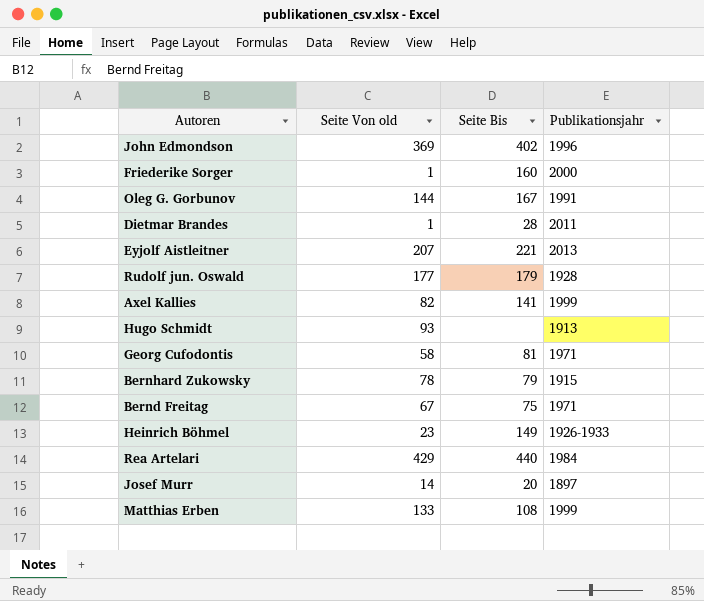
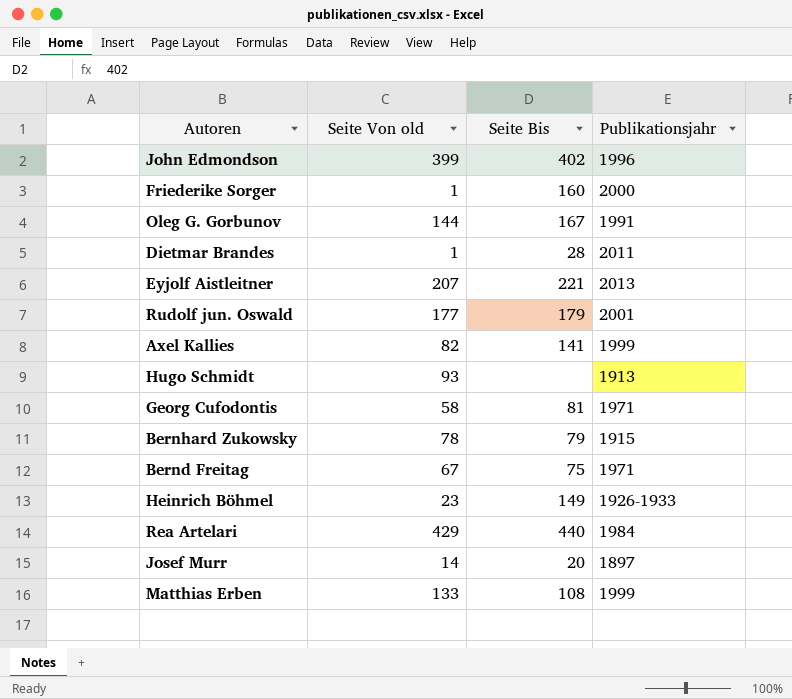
John Edmondson | Seite Von old: 369 -> 399
Rudolf jun. Oswald | Publikationsjahr: 1928 -> 2001

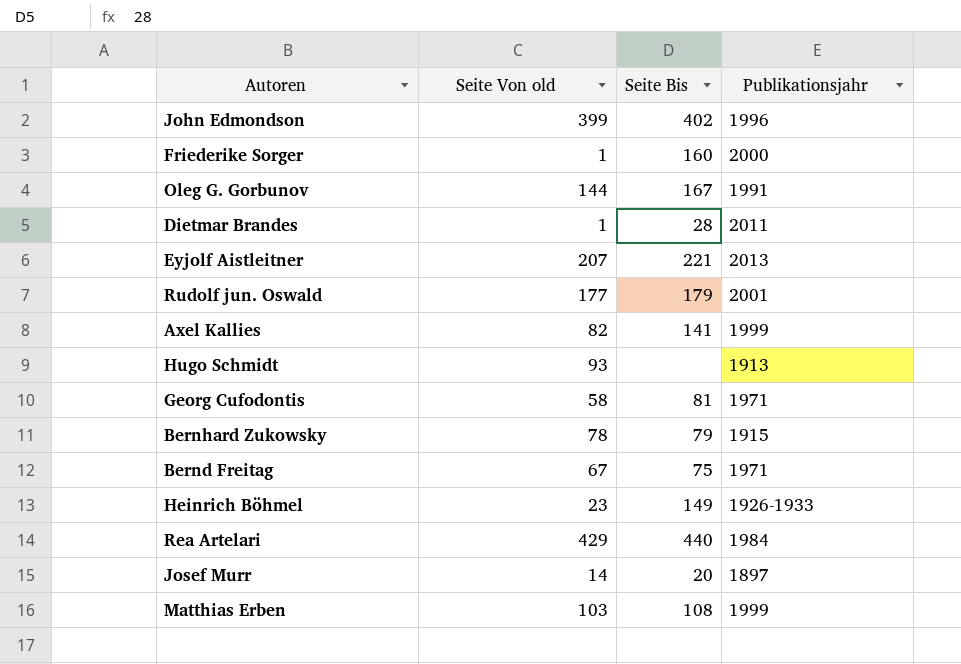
Matthias Erben | Seite Von old: 133 -> 103

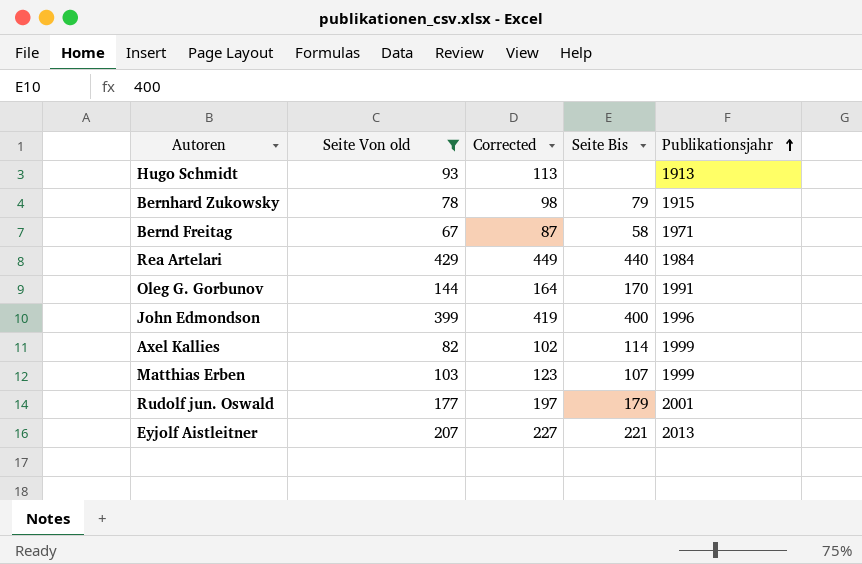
filter: none -> Seite Von old >= 67
row order: none -> Publikationsjahr ascending
column Corrected | formula: none -> [Seite Von old] + 20
Bernd Freitag | Seite Bis: 75 -> 58
Oleg G. Gorbunov | Seite Bis: 167 -> 170
John Edmondson | Seite Bis: 402 -> 400
Axel Kallies | Seite Bis: 141 -> 114
Matthias Erben | Seite Bis: 108 -> 107

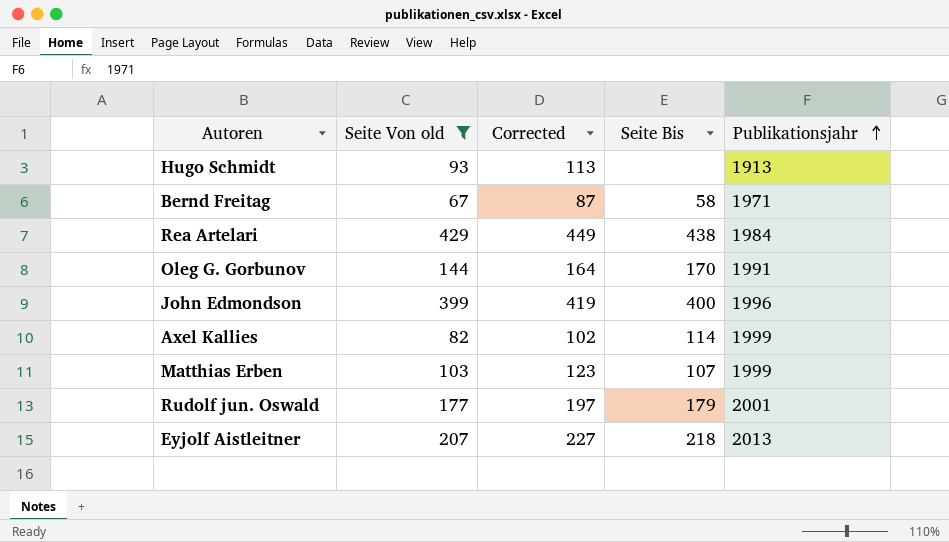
row Bernhard Zukowsky: 78 | 98 | 79 | 1915 -> none
Rea Artelari | Seite Bis: 440 -> 438
Eyjolf Aistleitner | Seite Bis: 221 -> 218

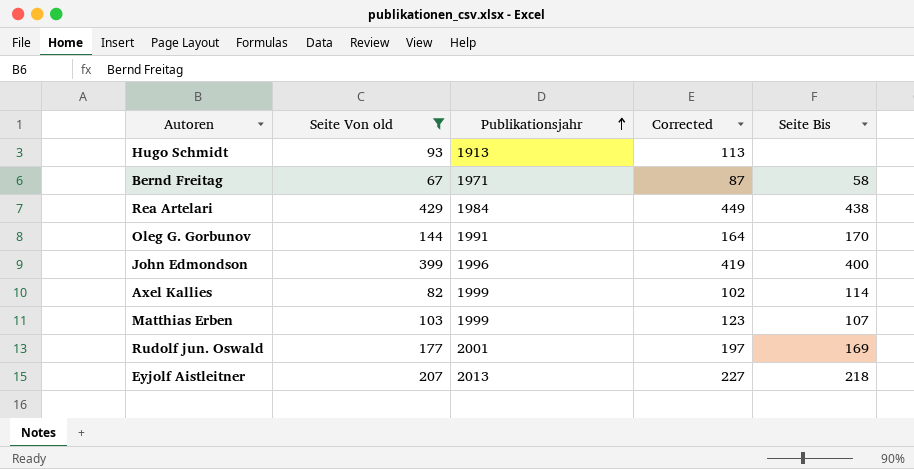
column Publikationsjahr | position: 5 -> 3
Rudolf jun. Oswald | Seite Bis: 179 -> 169

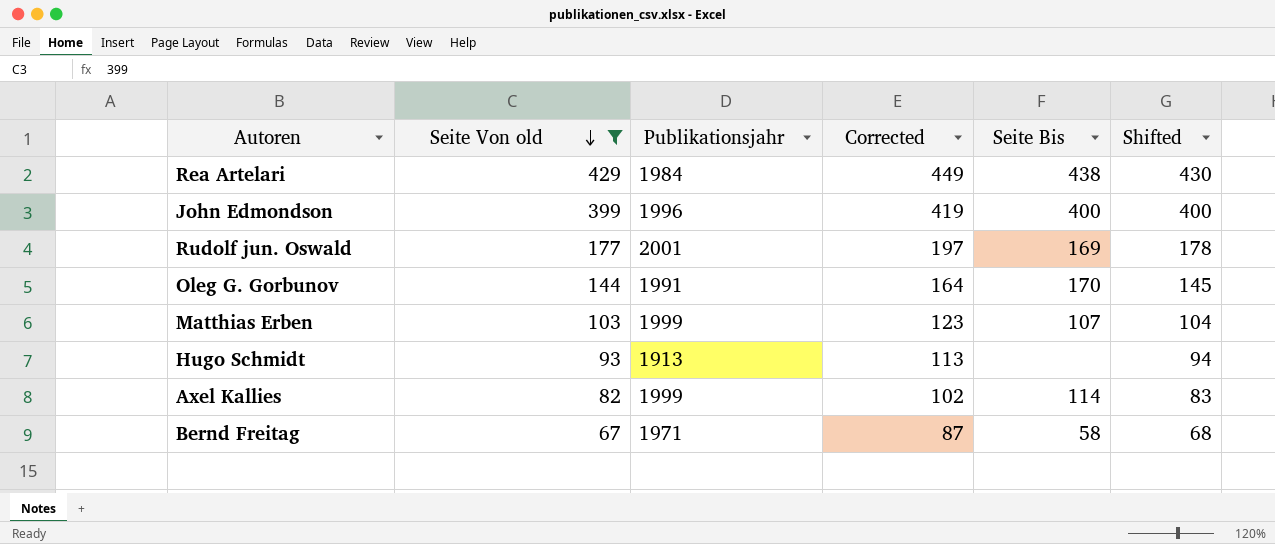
row order: Publikationsjahr ascending -> Seite Von old descending
column Shifted | formula: none -> [Seite Von old] + 1
row Eyjolf Aistleitner: 207 | 2013 | 227 | 218 -> none

